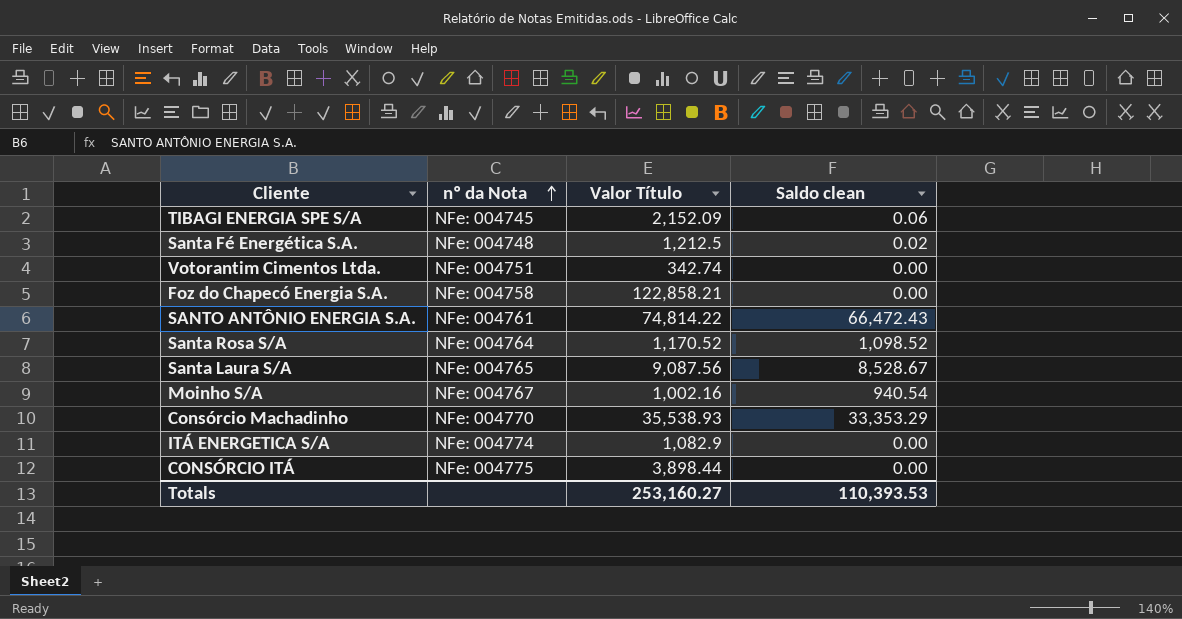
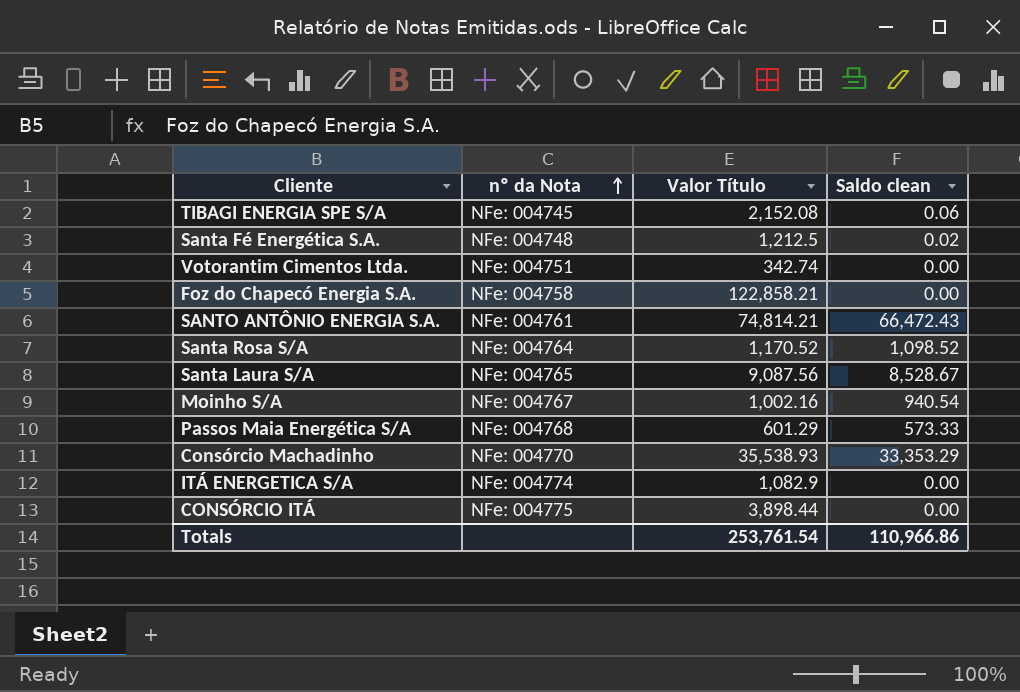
TIBAGI ENERGIA SPE S/A | Valor Título: 2,152.09 -> 2,152.08
SANTO ANTÔNIO ENERGIA S.A. | Valor Título: 74,814.22 -> 74,814.21
row Passos Maia Energética S/A: none -> NFe: 004768 | 601.29 | 573.33
Totals | Valor Título: 253,160.27 -> 253,761.54
Totals | Saldo clean: 110,393.53 -> 110,966.86

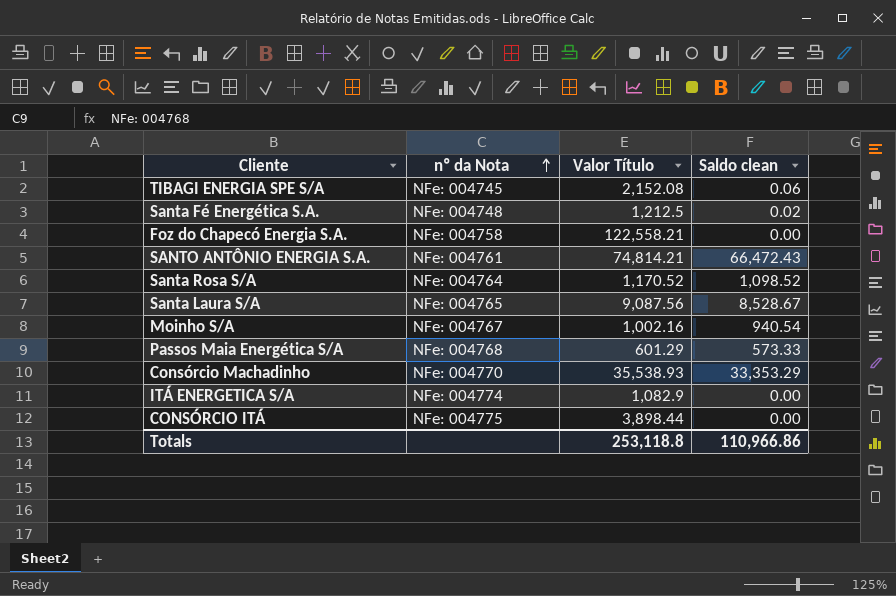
row Votorantim Cimentos Ltda.: NFe: 004751 | 342.74 | 0.00 -> none
Foz do Chapecó Energia S.A. | Valor Título: 122,858.21 -> 122,558.21
Totals | Valor Título: 253,761.54 -> 253,118.8

